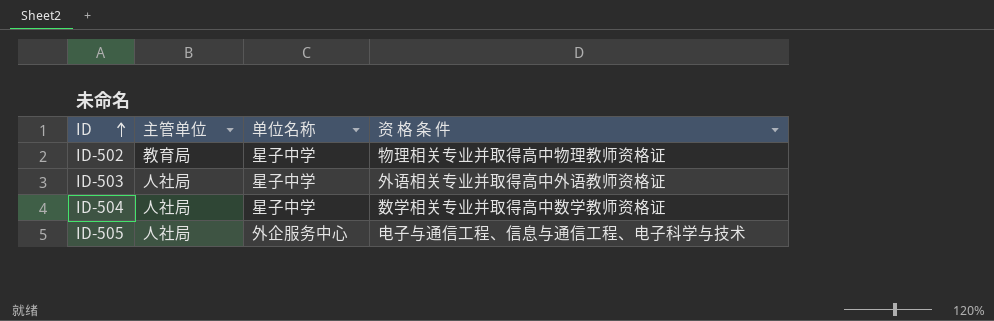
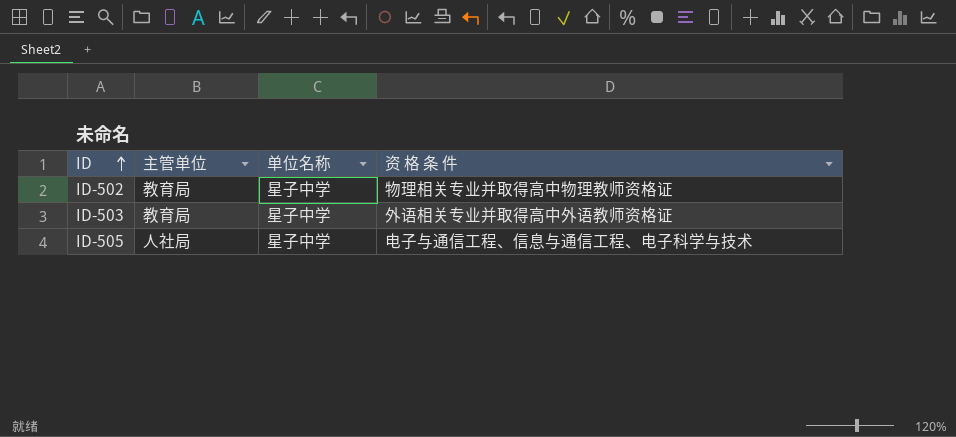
row ID-504: 人社局 | 星子中学 | 数学相关专业并取得高中数学教师资格证 -> none
ID-503 | 主管单位: 人社局 -> 教育局
ID-505 | 单位名称: 外企服务中心 -> 星子中学

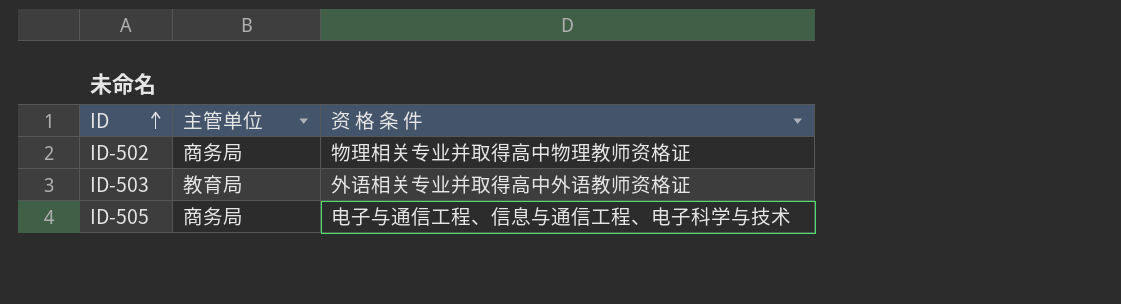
column 单位名称 | position: 3 -> none
ID-502 | 主管单位: 教育局 -> 商务局
ID-505 | 主管单位: 人社局 -> 商务局

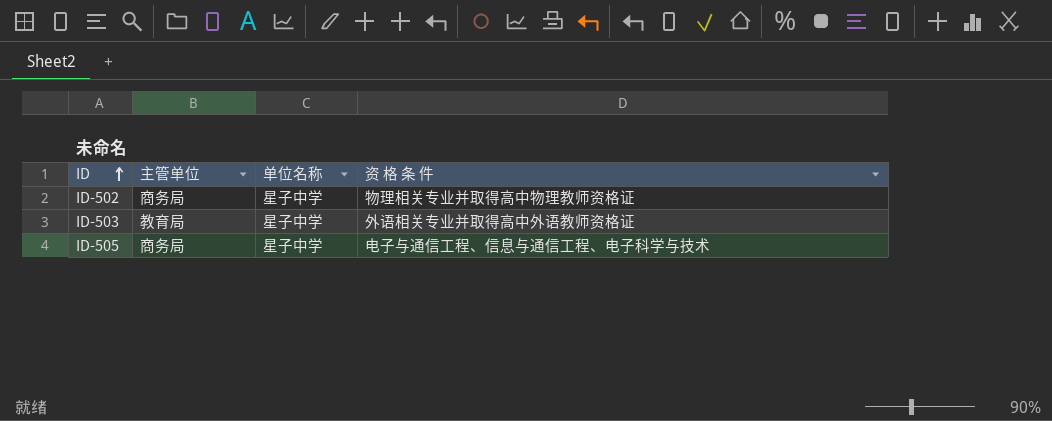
column 单位名称 | position: none -> 3

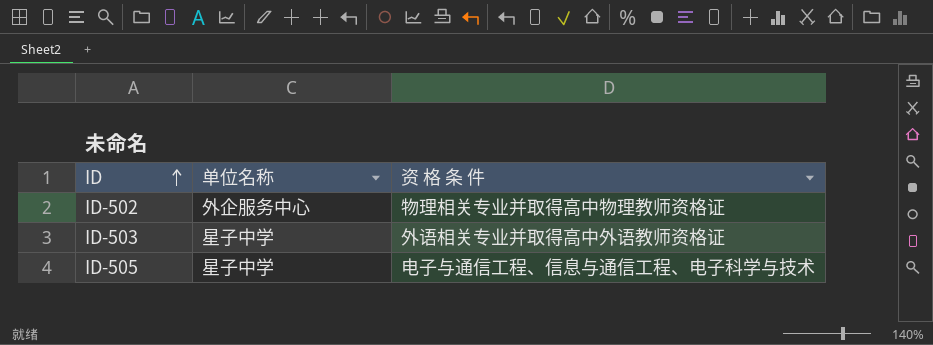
column 主管单位 | position: 2 -> none
ID-502 | 单位名称: 星子中学 -> 外企服务中心

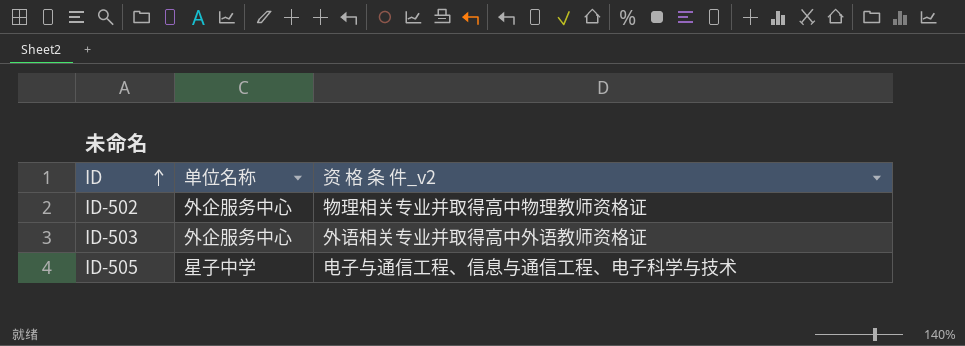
column name: 资 格 条 件 -> 资 格 条 件_v2
ID-503 | 单位名称: 星子中学 -> 外企服务中心

